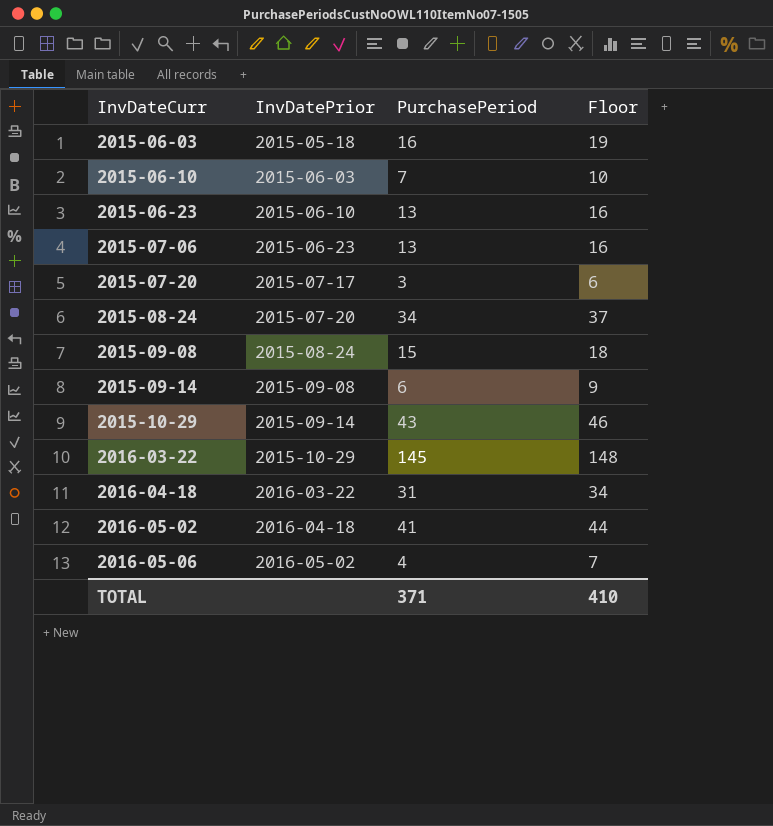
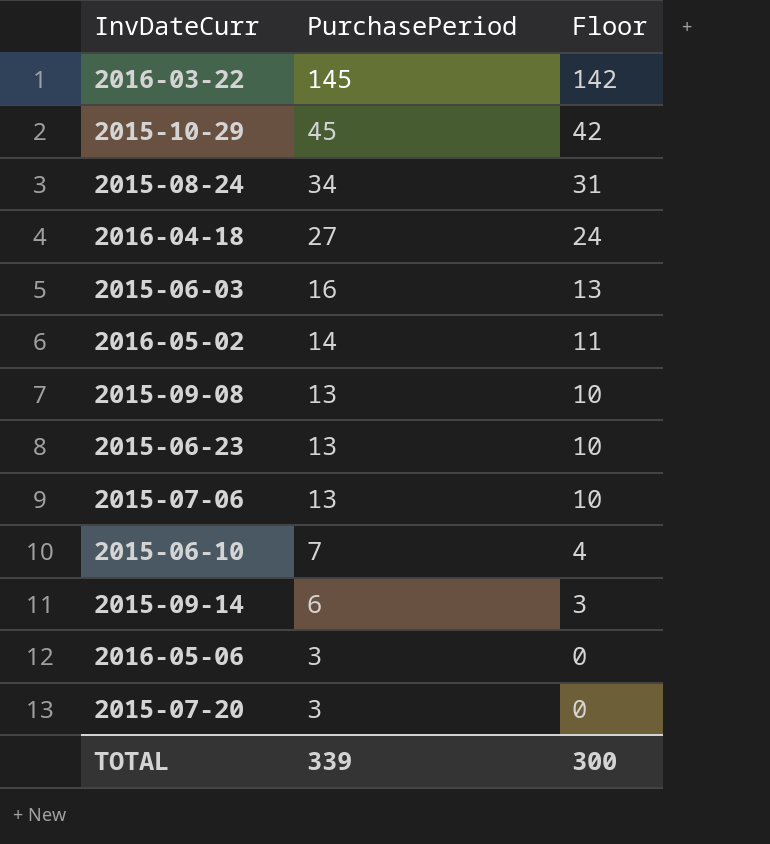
row order: InvDateCurr ascending -> PurchasePeriod descending
column InvDatePrior | position: 2 -> none
column Floor | formula: [PurchasePeriod] + 3 -> [PurchasePeriod] - 3
2015-10-29 | PurchasePeriod: 43 -> 45
2016-04-18 | PurchasePeriod: 31 -> 27
2016-05-02 | PurchasePeriod: 41 -> 14
2015-09-08 | PurchasePeriod: 15 -> 13
2016-05-06 | PurchasePeriod: 4 -> 3
TOTAL | PurchasePeriod: 371 -> 339
TOTAL | Floor: 410 -> 300

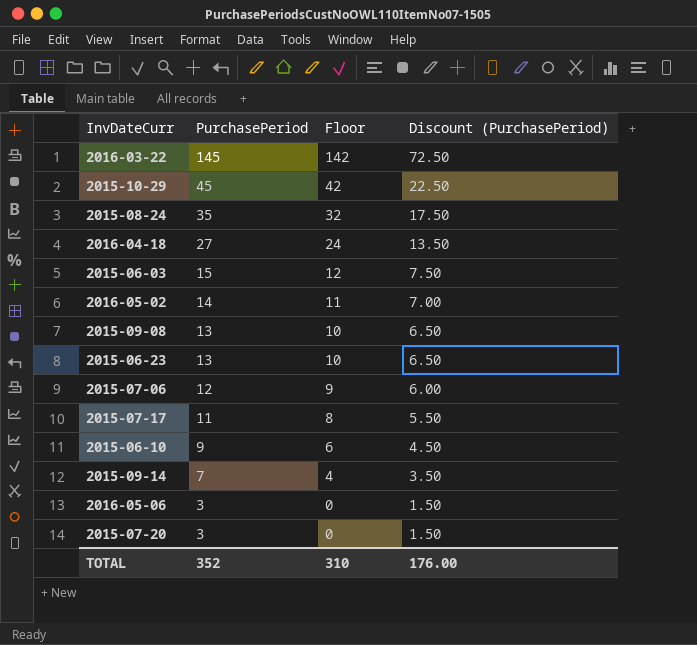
column Discount (PurchasePeriod) | formula: none -> [PurchasePeriod] * 0.5
2015-08-24 | PurchasePeriod: 34 -> 35
2015-08-24 | Floor: 31 -> 32
2015-06-03 | PurchasePeriod: 16 -> 15
2015-06-03 | Floor: 13 -> 12
2015-07-06 | PurchasePeriod: 13 -> 12
2015-07-06 | Floor: 10 -> 9
row 2015-07-17: none -> 11 | 8 | 5.50
2015-06-10 | PurchasePeriod: 7 -> 9
2015-06-10 | Floor: 4 -> 6
2015-09-14 | PurchasePeriod: 6 -> 7
2015-09-14 | Floor: 3 -> 4
TOTAL | PurchasePeriod: 339 -> 352
TOTAL | Floor: 300 -> 310

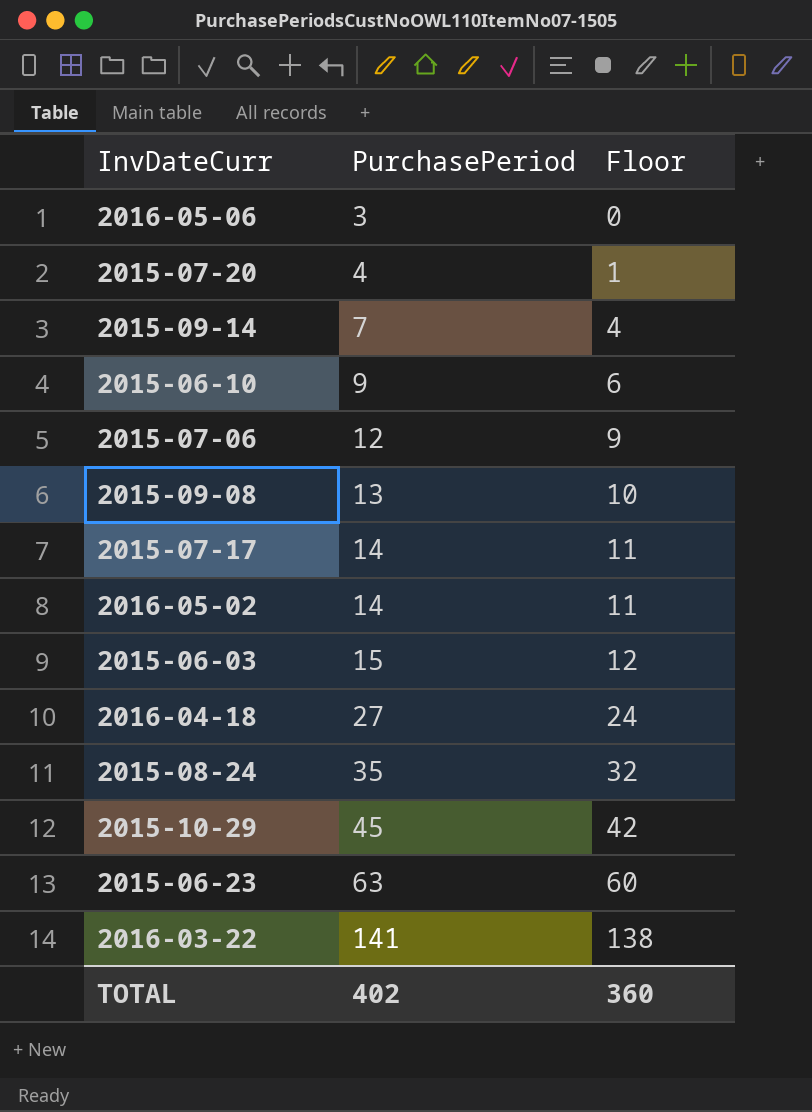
row order: PurchasePeriod descending -> PurchasePeriod ascending
column Discount (PurchasePeriod) | formula: [PurchasePeriod] * 0.5 -> none
2015-07-20 | PurchasePeriod: 3 -> 4
2015-07-20 | Floor: 0 -> 1
2015-07-17 | PurchasePeriod: 11 -> 14
2015-07-17 | Floor: 8 -> 11
2015-06-23 | PurchasePeriod: 13 -> 63
2015-06-23 | Floor: 10 -> 60
2016-03-22 | PurchasePeriod: 145 -> 141
2016-03-22 | Floor: 142 -> 138
TOTAL | PurchasePeriod: 352 -> 402
TOTAL | Floor: 310 -> 360

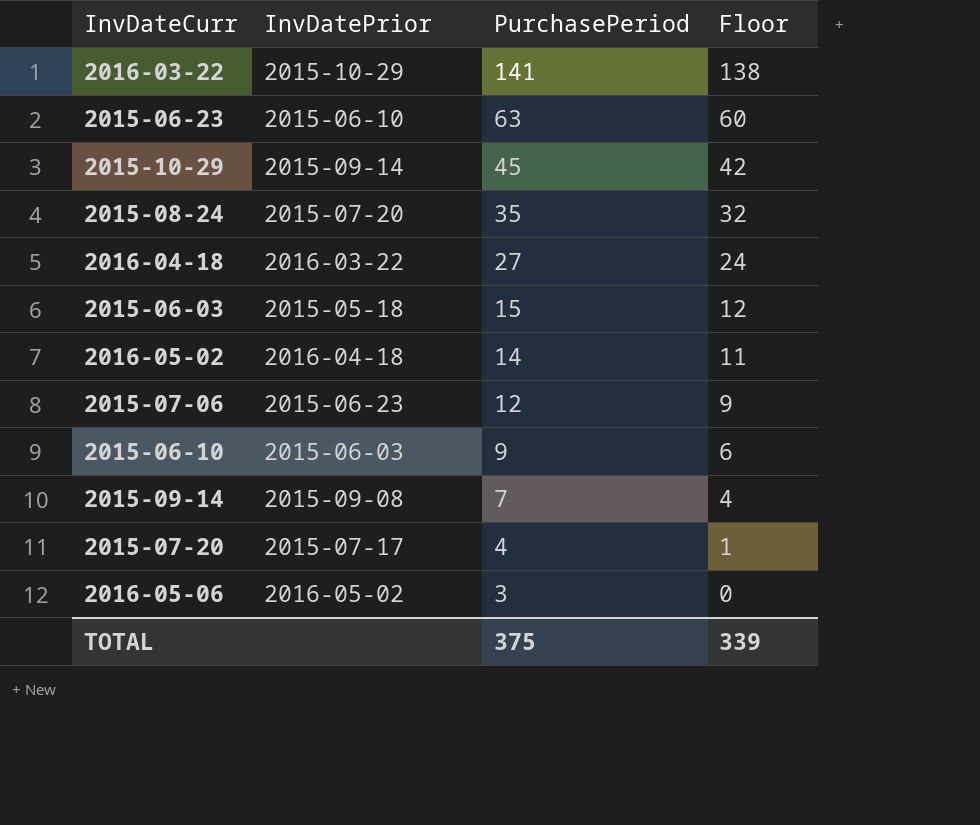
row order: PurchasePeriod ascending -> PurchasePeriod descending
column InvDatePrior | position: none -> 2
row 2015-09-08: 13 | 10 -> none
row 2015-07-17: 14 | 11 -> none
TOTAL | PurchasePeriod: 402 -> 375
TOTAL | Floor: 360 -> 339

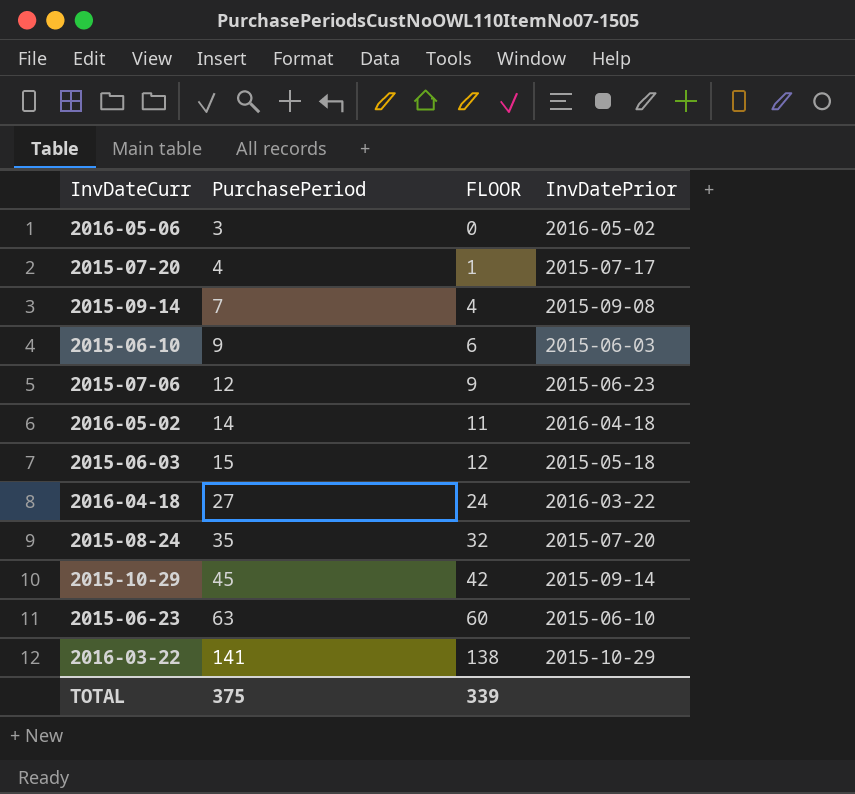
row order: PurchasePeriod descending -> PurchasePeriod ascending
column name: Floor -> FLOOR
column InvDatePrior | position: 2 -> 4

